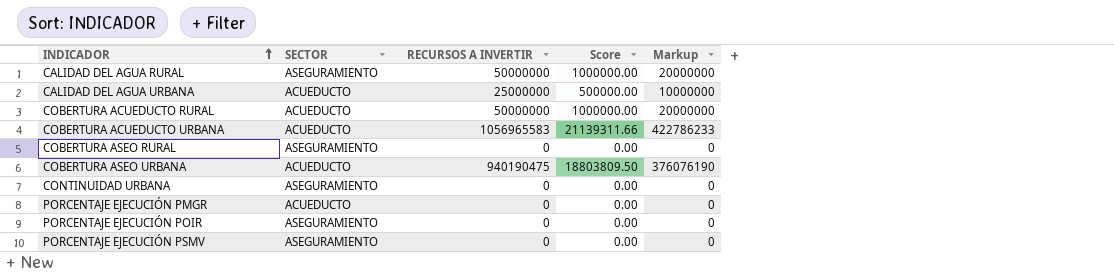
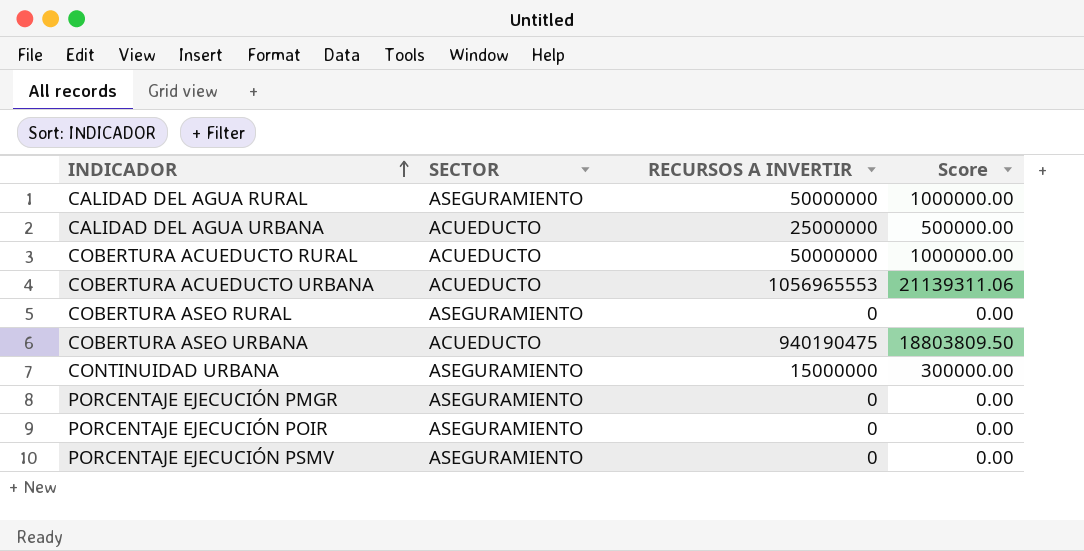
column Markup | formula: [RECURSOS A INVERTIR] * 0.4 -> none
COBERTURA ACUEDUCTO URBANA | RECURSOS A INVERTIR: 1056965583 -> 1056965553
COBERTURA ACUEDUCTO URBANA | Score: 21139311.66 -> 21139311.06
CONTINUIDAD URBANA | RECURSOS A INVERTIR: 0 -> 15000000
CONTINUIDAD URBANA | Score: 0.00 -> 300000.00
PORCENTAJE EJECUCIÓN PMGR | SECTOR: ACUEDUCTO -> ASEGURAMIENTO

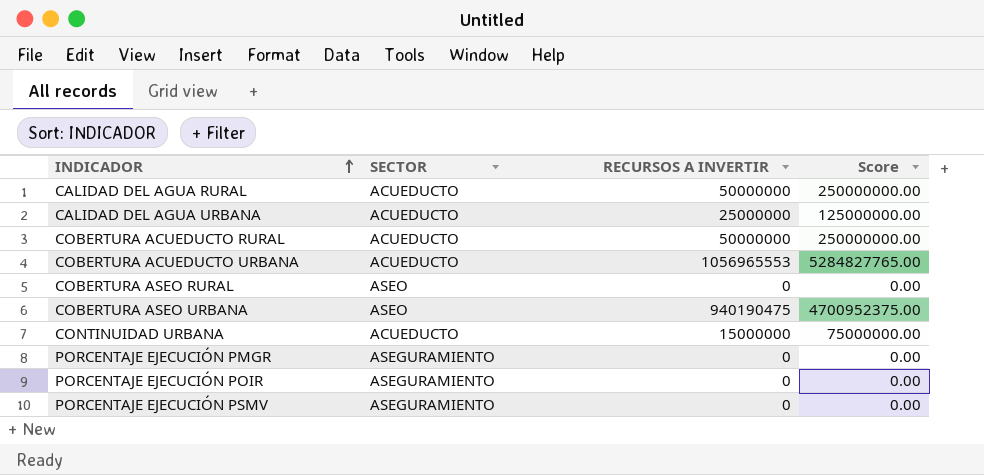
column Score | formula: [RECURSOS A INVERTIR] * 0.02 -> [RECURSOS A INVERTIR] * 5
CALIDAD DEL AGUA RURAL | SECTOR: ASEGURAMIENTO -> ACUEDUCTO
COBERTURA ASEO RURAL | SECTOR: ASEGURAMIENTO -> ASEO
COBERTURA ASEO URBANA | SECTOR: ACUEDUCTO -> ASEO
CONTINUIDAD URBANA | SECTOR: ASEGURAMIENTO -> ACUEDUCTO

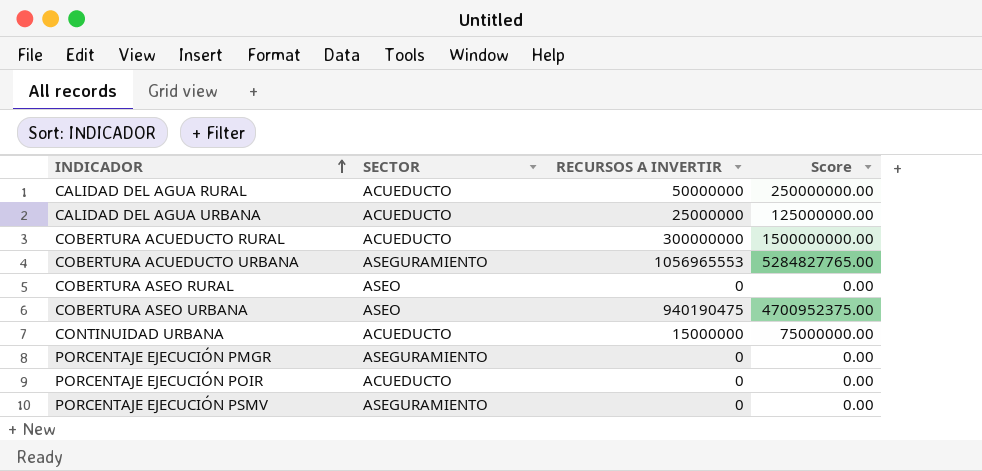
COBERTURA ACUEDUCTO RURAL | RECURSOS A INVERTIR: 50000000 -> 300000000
COBERTURA ACUEDUCTO RURAL | Score: 250000000.00 -> 1500000000.00
COBERTURA ACUEDUCTO URBANA | SECTOR: ACUEDUCTO -> ASEGURAMIENTO
PORCENTAJE EJECUCIÓN POIR | SECTOR: ASEGURAMIENTO -> ACUEDUCTO

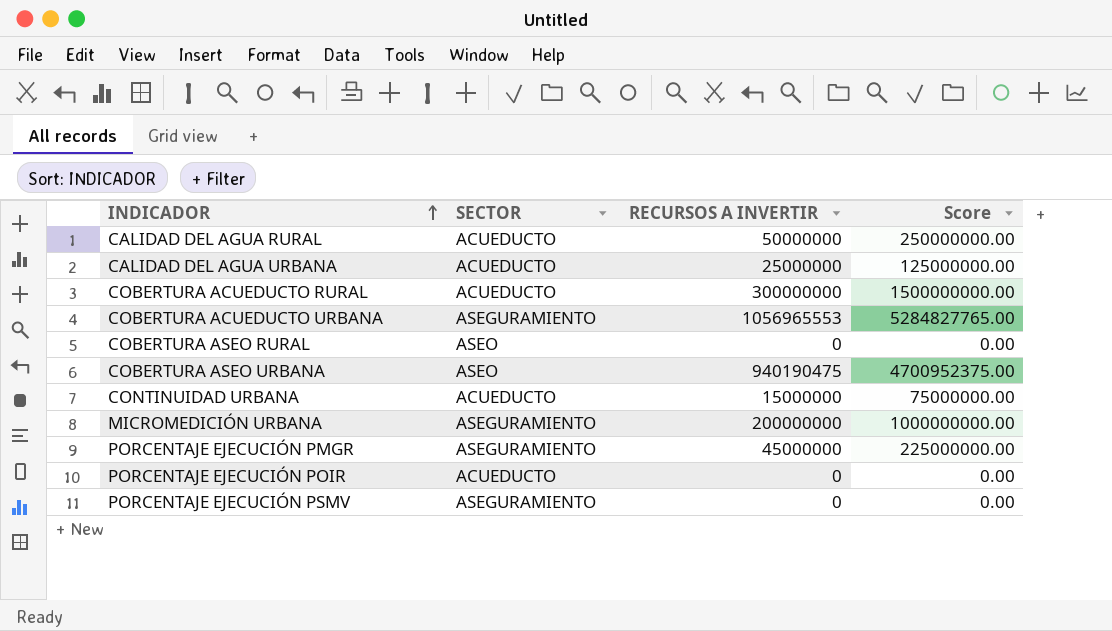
row MICROMEDICIÓN URBANA: none -> ASEGURAMIENTO | 200000000 | 1000000000.00
PORCENTAJE EJECUCIÓN PMGR | RECURSOS A INVERTIR: 0 -> 45000000
PORCENTAJE EJECUCIÓN PMGR | Score: 0.00 -> 225000000.00

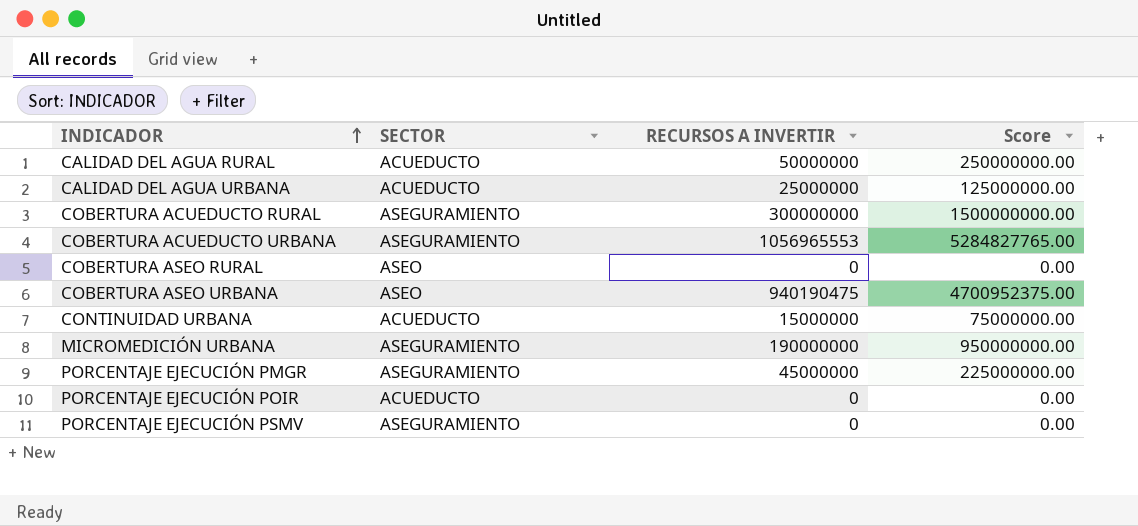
COBERTURA ACUEDUCTO RURAL | SECTOR: ACUEDUCTO -> ASEGURAMIENTO
MICROMEDICIÓN URBANA | RECURSOS A INVERTIR: 200000000 -> 190000000
MICROMEDICIÓN URBANA | Score: 1000000000.00 -> 950000000.00

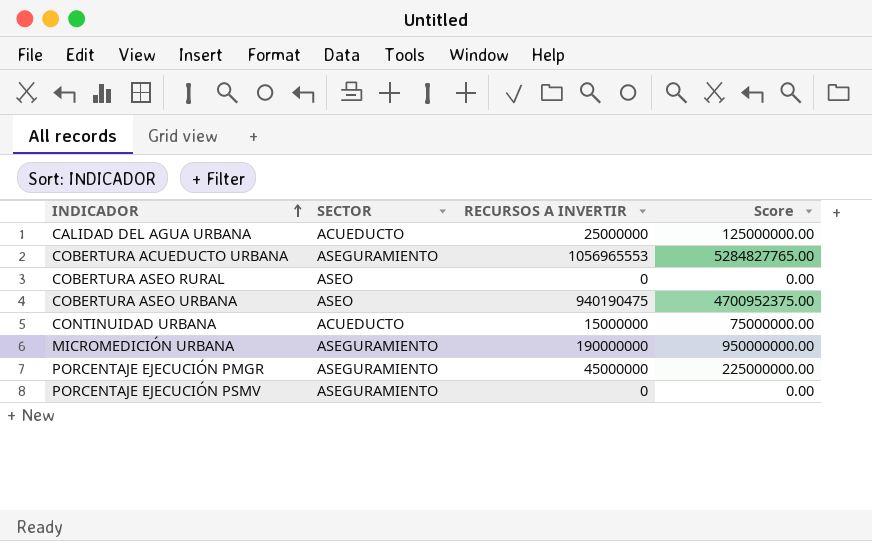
row CALIDAD DEL AGUA RURAL: ACUEDUCTO | 50000000 | 250000000.00 -> none
row COBERTURA ACUEDUCTO RURAL: ASEGURAMIENTO | 300000000 | 1500000000.00 -> none
row PORCENTAJE EJECUCIÓN POIR: ACUEDUCTO | 0 | 0.00 -> none

